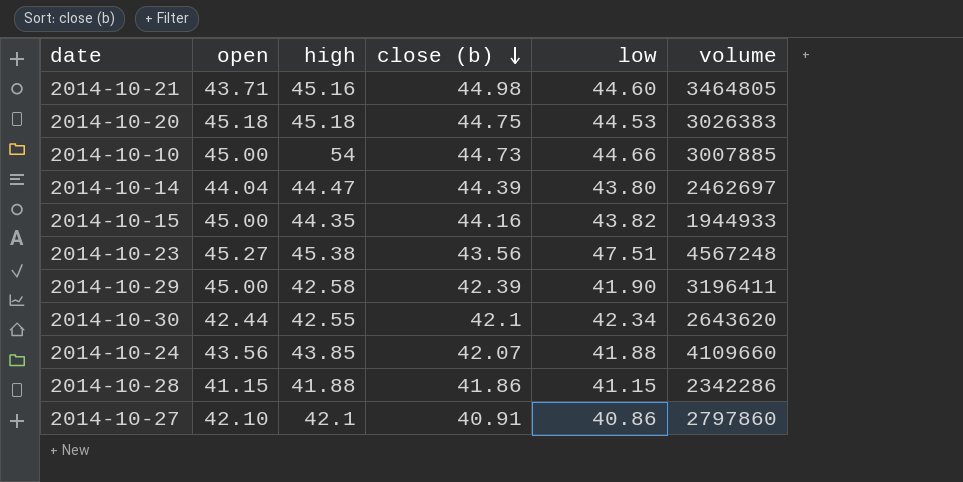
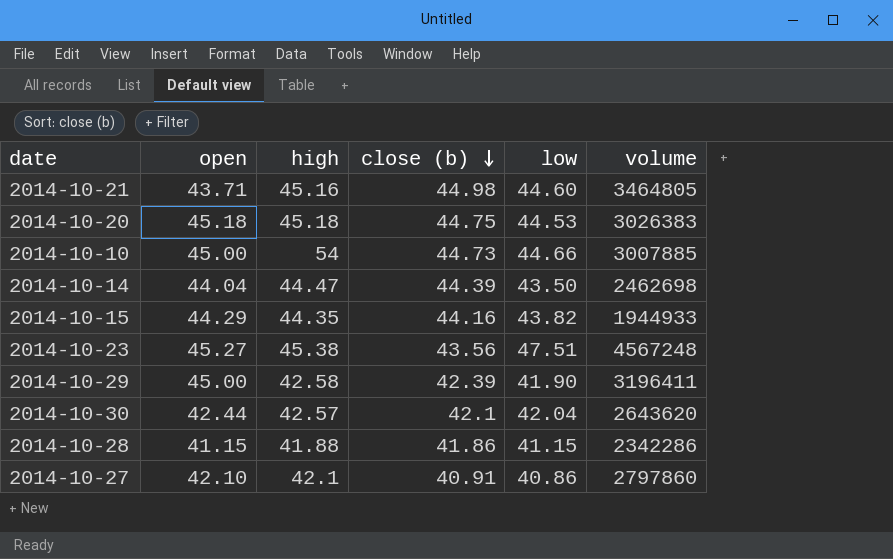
row 2014-10-24: 43.56 | 43.85 | 42.07 | 41.88 | 4109660 -> none
2014-10-14 | low: 43.80 -> 43.50
2014-10-14 | volume: 2462697 -> 2462698
2014-10-15 | open: 45.00 -> 44.29
2014-10-30 | high: 42.55 -> 42.57
2014-10-30 | low: 42.34 -> 42.04

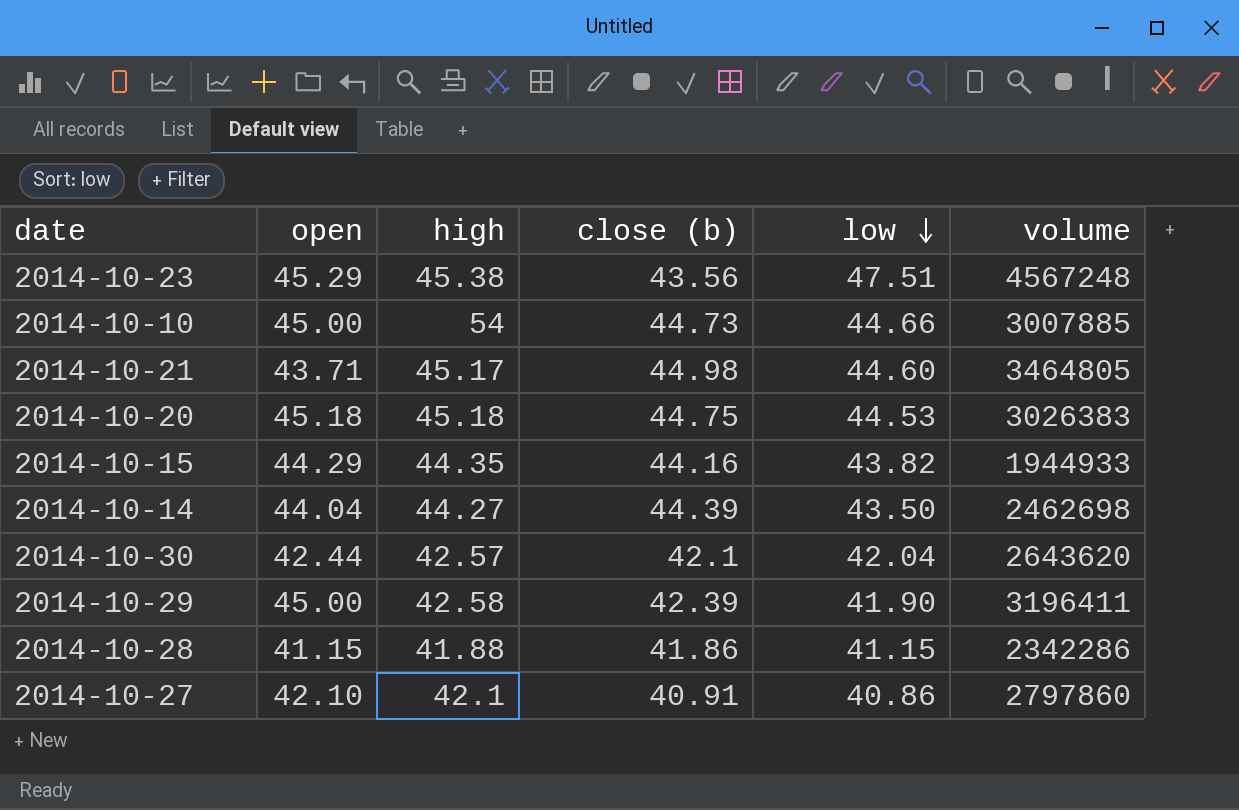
row order: close (b) descending -> low descending
2014-10-23 | open: 45.27 -> 45.29
2014-10-21 | high: 45.16 -> 45.17
2014-10-14 | high: 44.47 -> 44.27

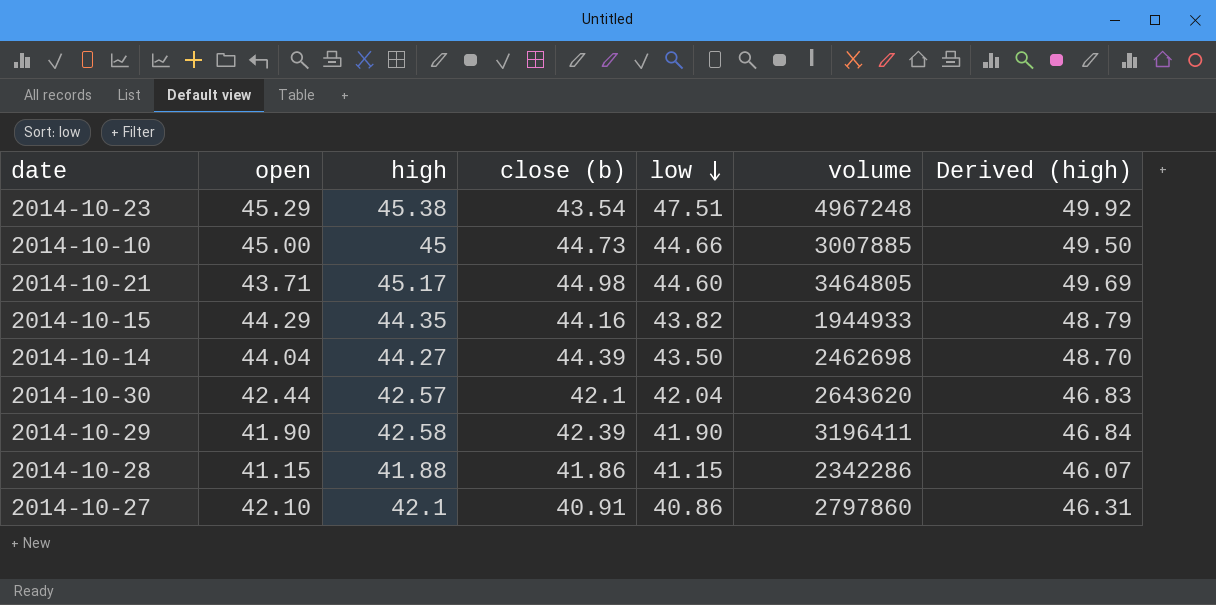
column Derived (high) | formula: none -> [high] * 1.1
row 2014-10-20: 45.18 | 45.18 | 44.75 | 44.53 | 3026383 -> none
2014-10-23 | close (b): 43.56 -> 43.54
2014-10-23 | volume: 4567248 -> 4967248
2014-10-10 | high: 54 -> 45
2014-10-29 | open: 45.00 -> 41.90

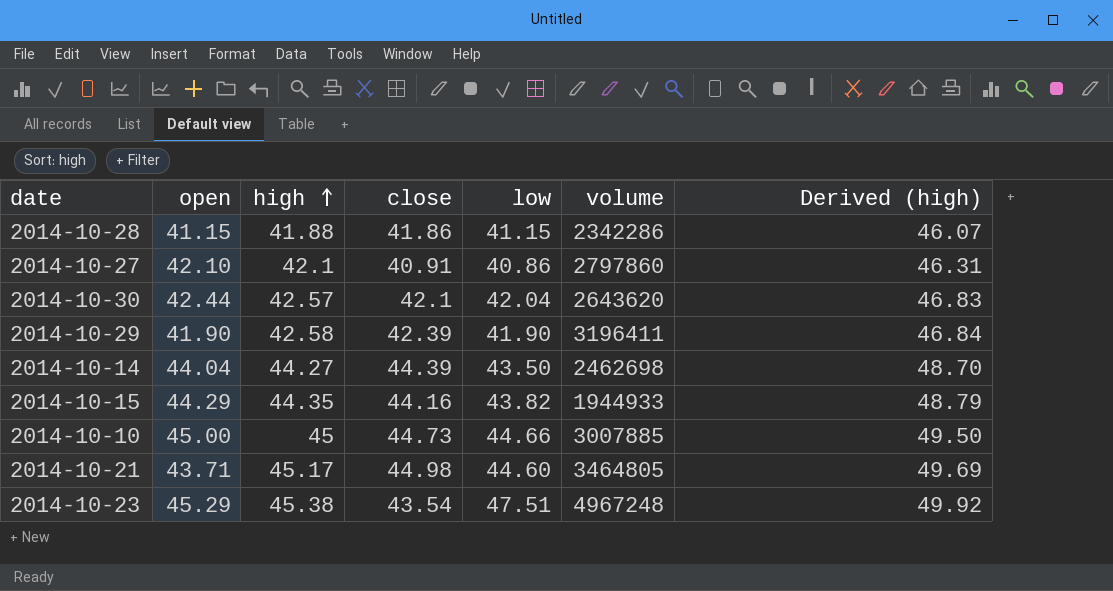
row order: low descending -> high ascending
column name: close (b) -> close

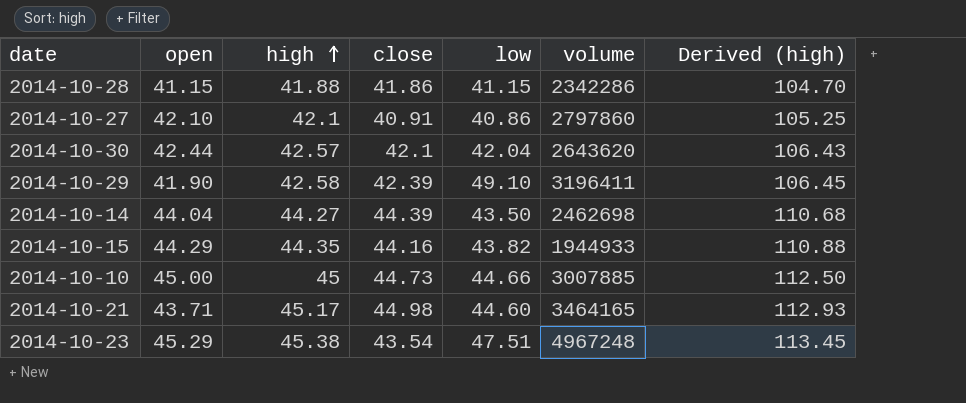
column Derived (high) | formula: [high] * 1.1 -> [high] * 2.5
2014-10-29 | low: 41.90 -> 49.10
2014-10-21 | volume: 3464805 -> 3464165

